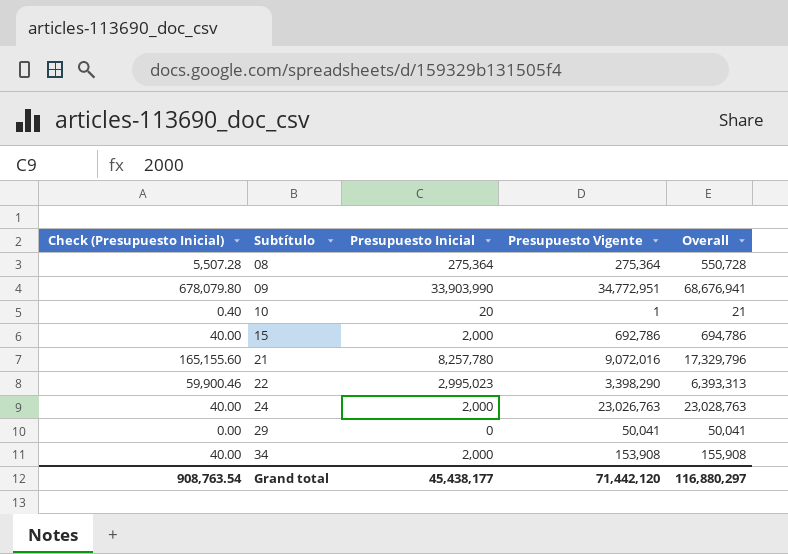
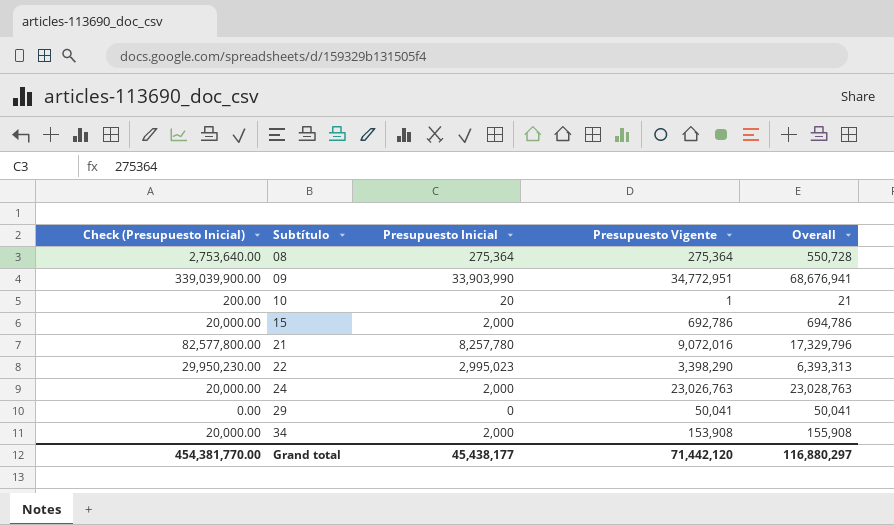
column Check (Presupuesto Inicial) | formula: [Presupuesto Inicial] * 0.02 -> [Presupuesto Inicial] * 10
Grand total | Check (Presupuesto Inicial): 908,763.54 -> 454,381,770.00

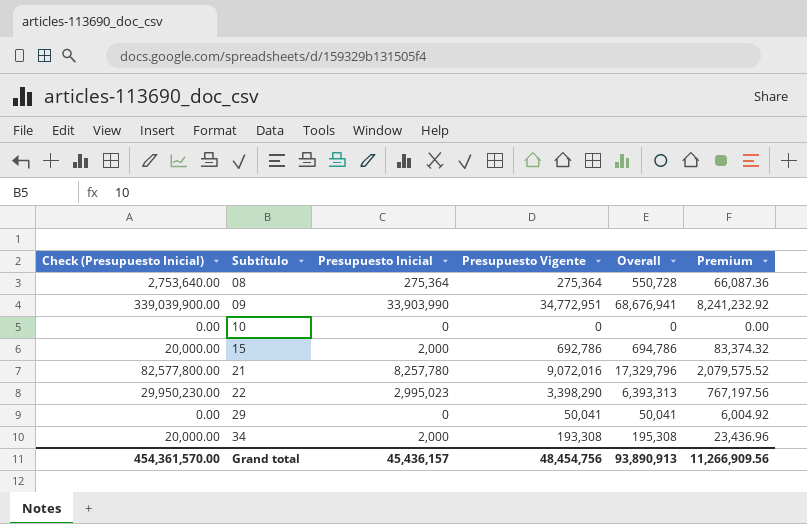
column Premium | formula: none -> [Overall] * 0.12
row 24: 20,000.00 | 2,000 | 23,026,763 | 23,028,763 -> none
10 | Check (Presupuesto Inicial): 200.00 -> 0.00
10 | Presupuesto Inicial: 20 -> 0
10 | Presupuesto Vigente: 1 -> 0
10 | Overall: 21 -> 0
34 | Presupuesto Vigente: 153,908 -> 193,308
34 | Overall: 155,908 -> 195,308
Grand total | Check (Presupuesto Inicial): 454,381,770.00 -> 454,361,570.00
Grand total | Presupuesto Inicial: 45,438,177 -> 45,436,157
Grand total | Presupuesto Vigente: 71,442,120 -> 48,454,756
Grand total | Overall: 116,880,297 -> 93,890,913

